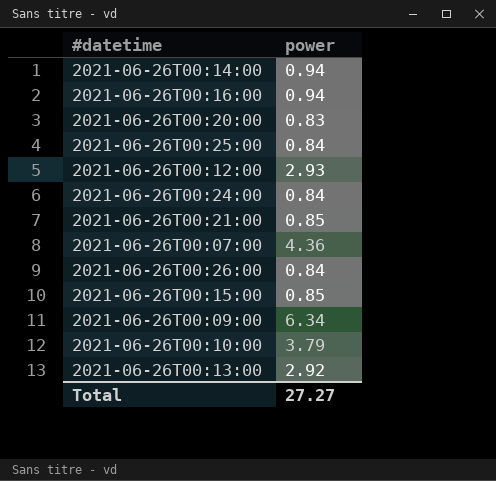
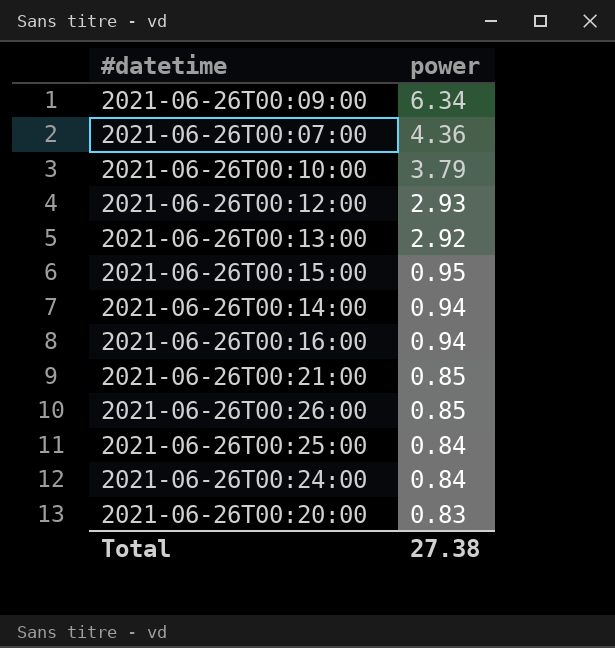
row order: none -> power descending
2021-06-26T00:15:00 | power: 0.85 -> 0.95
2021-06-26T00:26:00 | power: 0.84 -> 0.85
Total | power: 27.27 -> 27.38

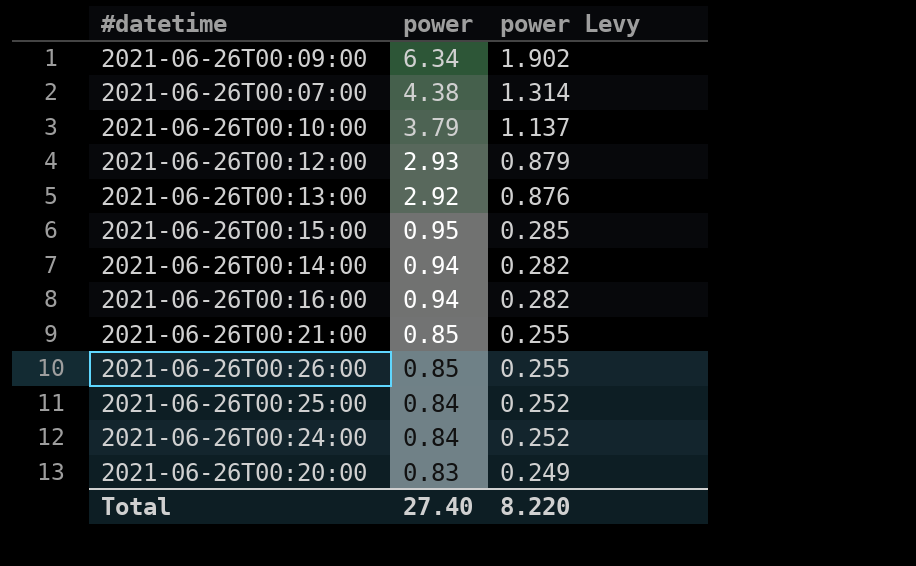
column power Levy | formula: none -> [power] * 0.3
2021-06-26T00:07:00 | power: 4.36 -> 4.38
Total | power: 27.38 -> 27.40

